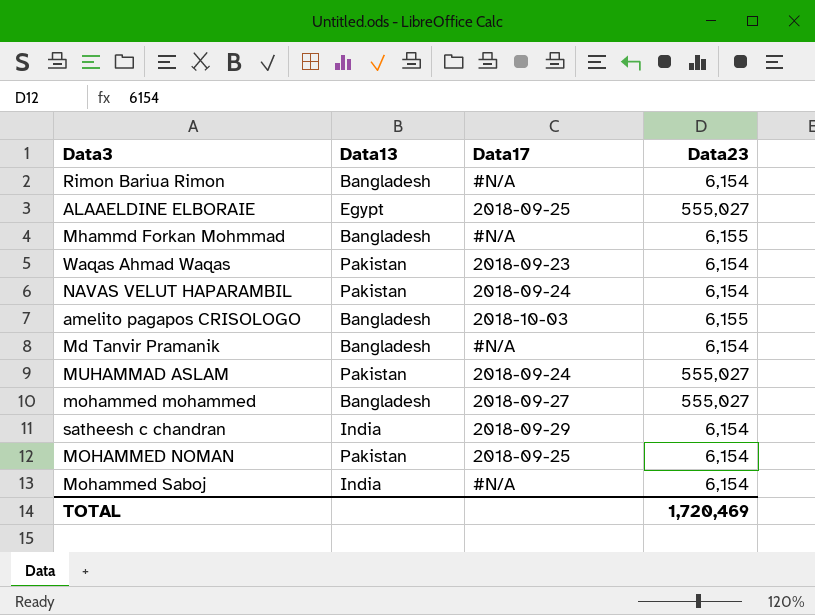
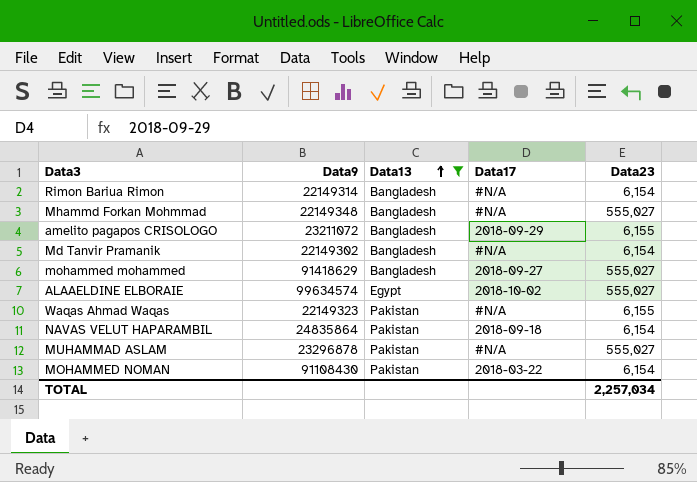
filter: none -> Data13 != India
row order: none -> Data13 ascending
column Data9 | position: none -> 2
Mhammd Forkan Mohmmad | Data23: 6,155 -> 555,027
amelito pagapos CRISOLOGO | Data17: 2018-10-03 -> 2018-09-29
ALAAELDINE ELBORAIE | Data17: 2018-09-25 -> 2018-10-02
Waqas Ahmad Waqas | Data17: 2018-09-23 -> #N/A
Waqas Ahmad Waqas | Data23: 6,154 -> 6,155
NAVAS VELUT HAPARAMBIL | Data17: 2018-09-24 -> 2018-09-18
MUHAMMAD ASLAM | Data17: 2018-09-24 -> #N/A
MOHAMMED NOMAN | Data17: 2018-09-25 -> 2018-03-22
TOTAL | Data23: 1,720,469 -> 2,257,034

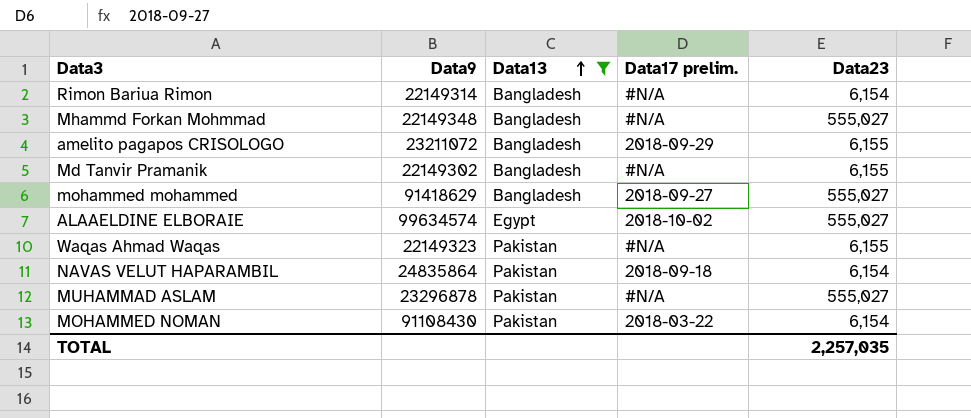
column name: Data17 -> Data17 prelim.
Md Tanvir Pramanik | Data23: 6,154 -> 6,155
TOTAL | Data23: 2,257,034 -> 2,257,035

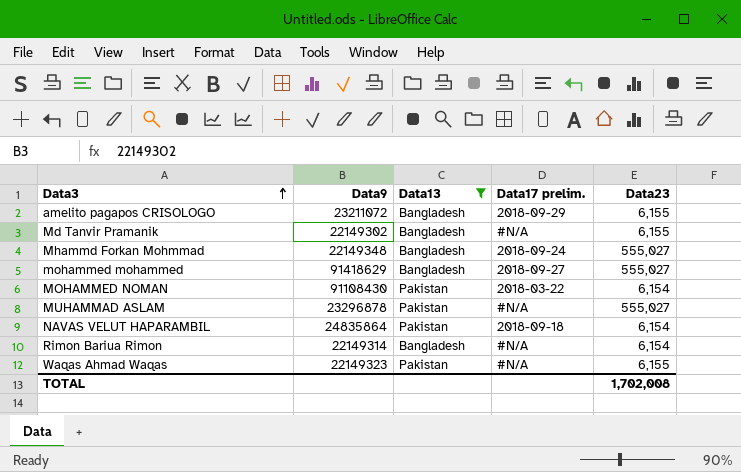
row order: Data13 ascending -> Data3 ascending
row ALAAELDINE ELBORAIE: 99634574 | Egypt | 2018-10-02 | 555,027 -> none
Mhammd Forkan Mohmmad | Data17 prelim.: #N/A -> 2018-09-24
TOTAL | Data23: 2,257,035 -> 1,702,008

